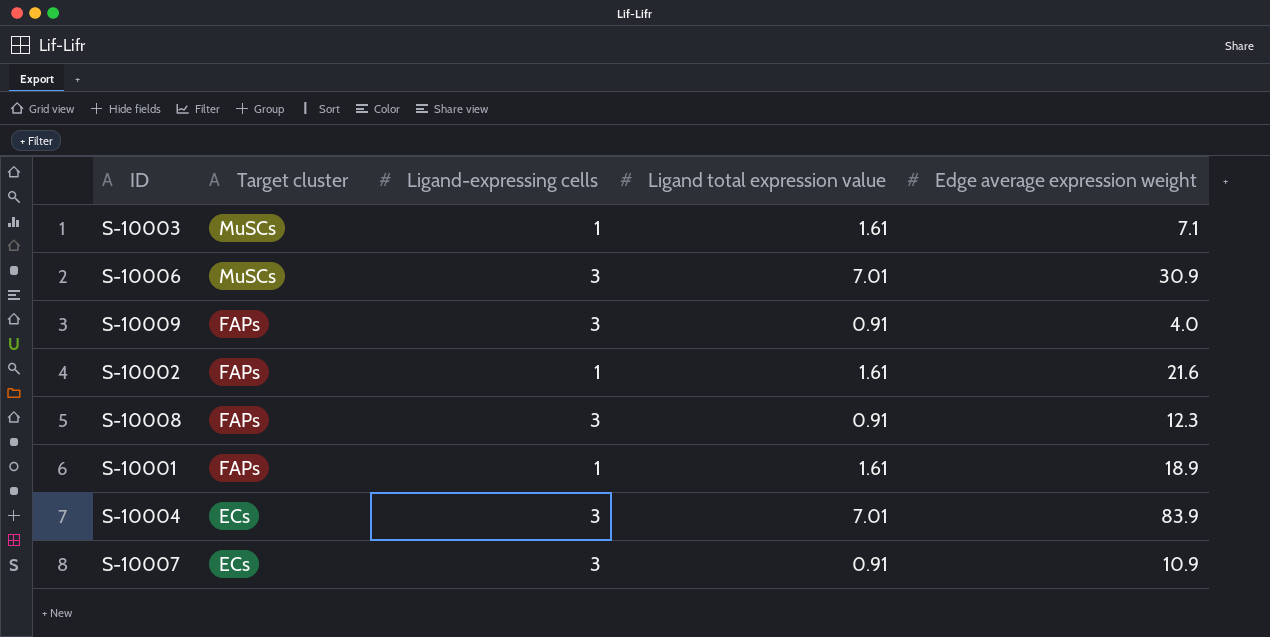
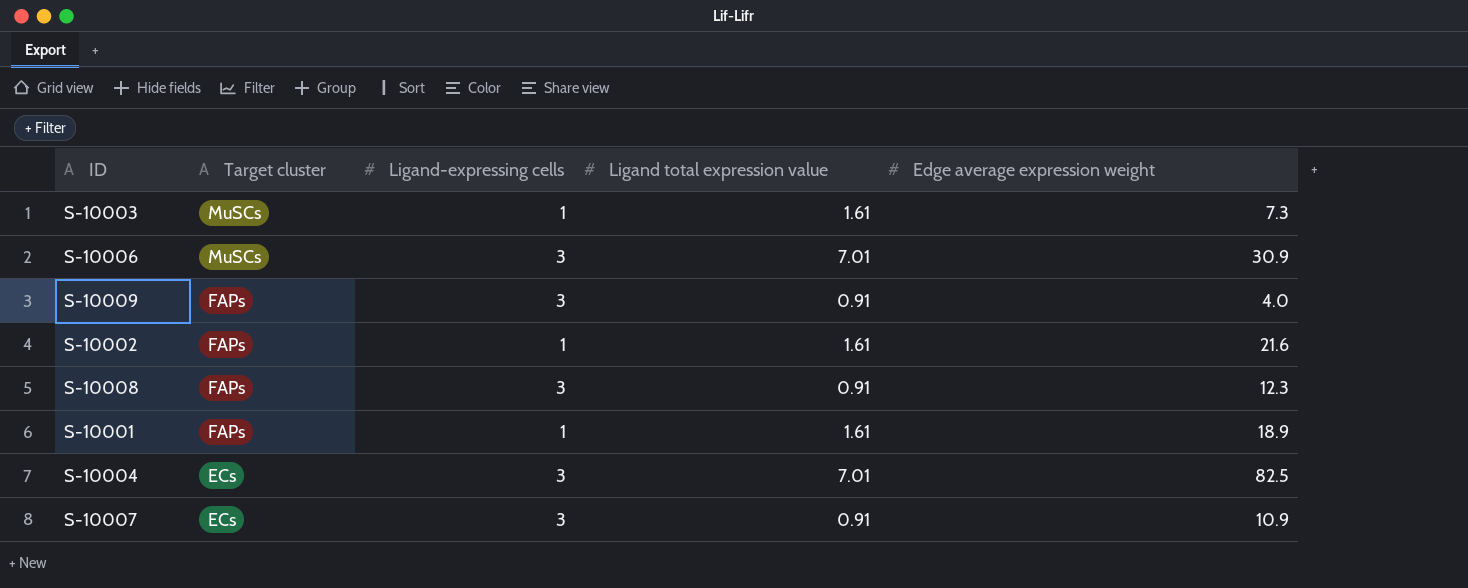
S-10003 | Edge average expression weight: 7.1 -> 7.3
S-10004 | Edge average expression weight: 83.9 -> 82.5

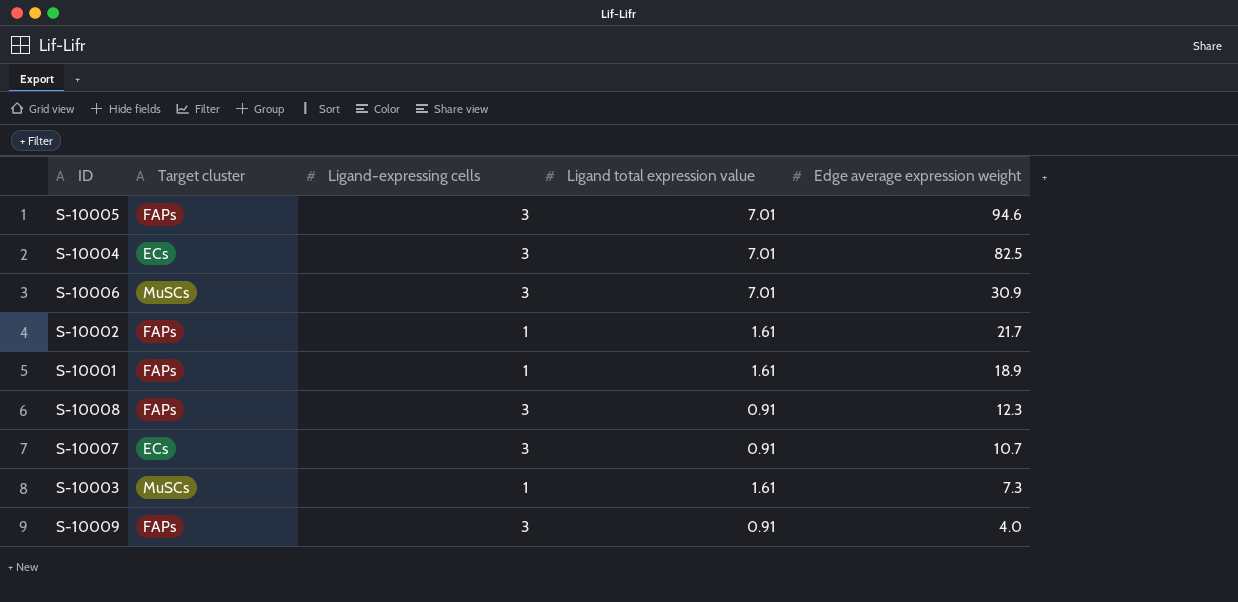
row order: Target cluster descending -> Edge average expression weight descending
row S-10005: none -> FAPs | 3 | 7.01 | 94.6
S-10002 | Edge average expression weight: 21.6 -> 21.7
S-10007 | Edge average expression weight: 10.9 -> 10.7

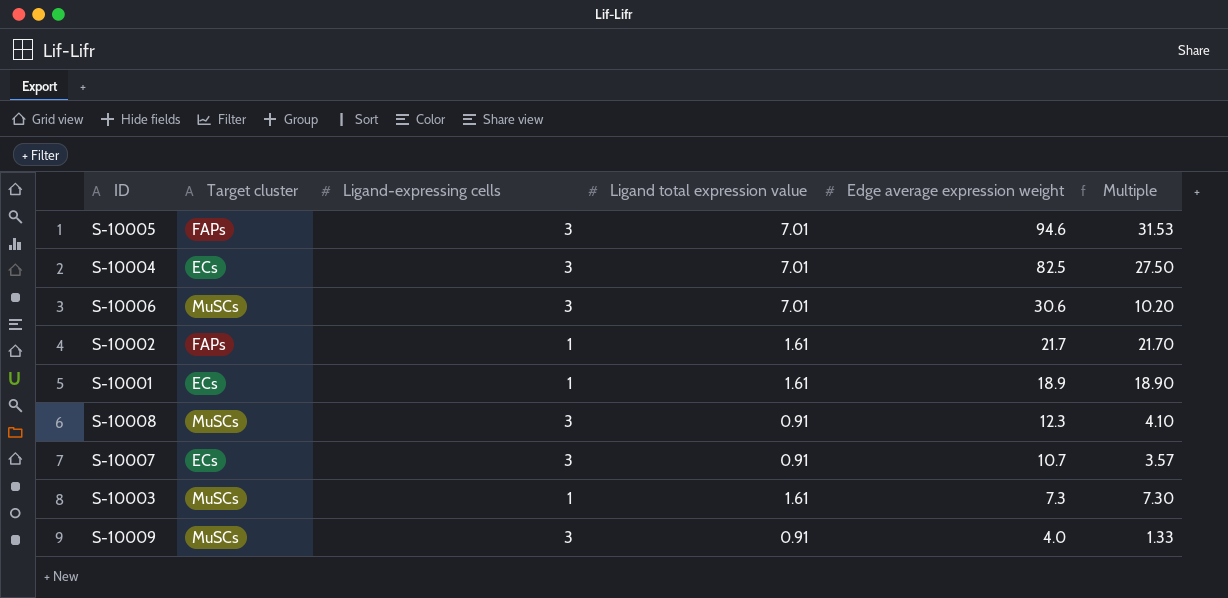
column Multiple | formula: none -> [Edge average expression weight] / [Ligand-expressing cells]
S-10006 | Edge average expression weight: 30.9 -> 30.6
S-10001 | Target cluster: FAPs -> ECs
S-10008 | Target cluster: FAPs -> MuSCs
S-10009 | Target cluster: FAPs -> MuSCs

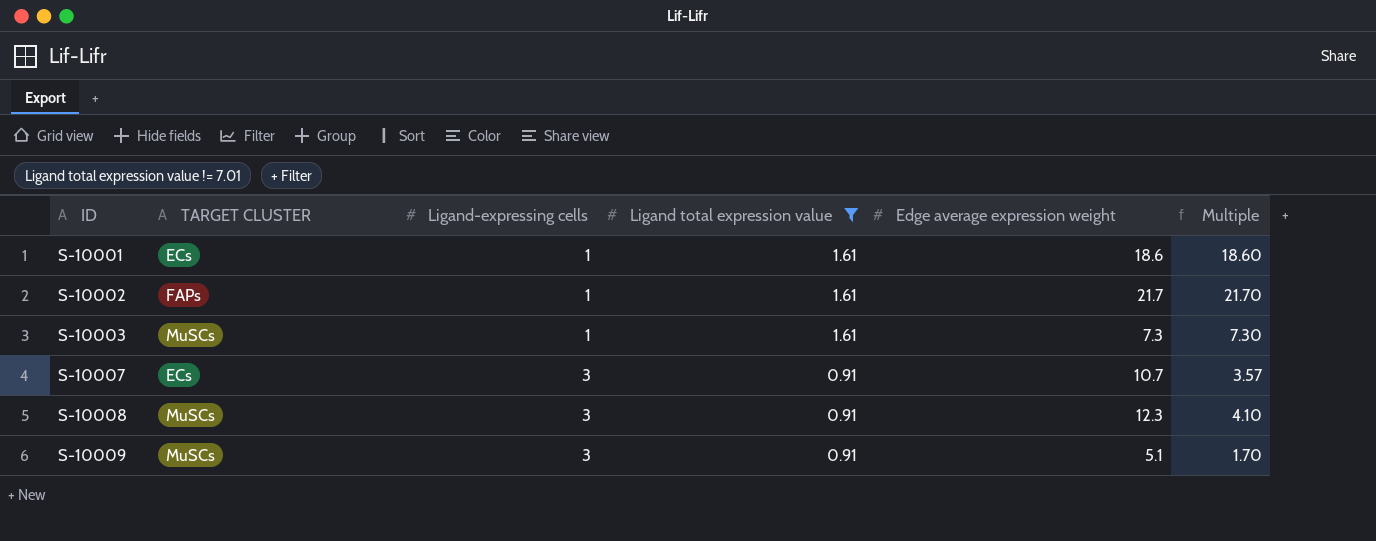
filter: none -> Ligand total expression value != 7.01
row order: Edge average expression weight descending -> ID ascending
column name: Target cluster -> TARGET CLUSTER
S-10001 | Edge average expression weight: 18.9 -> 18.6
S-10001 | Multiple: 18.90 -> 18.60
S-10009 | Edge average expression weight: 4.0 -> 5.1
S-10009 | Multiple: 1.33 -> 1.70

